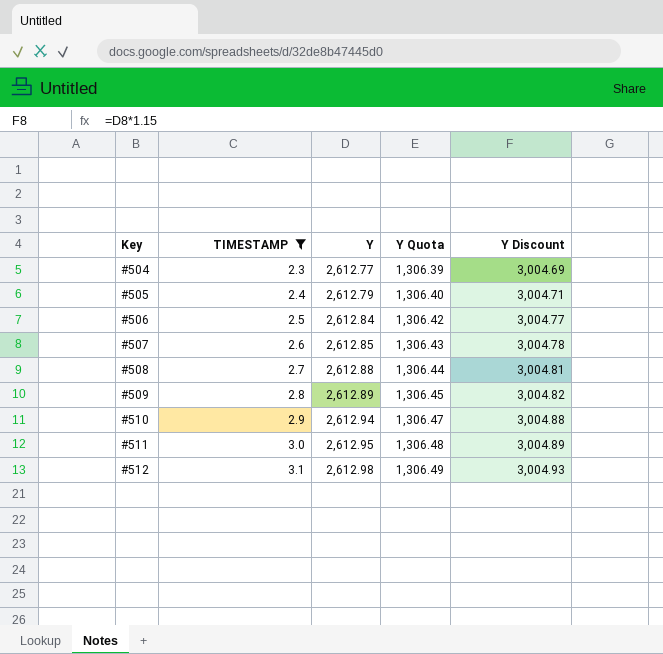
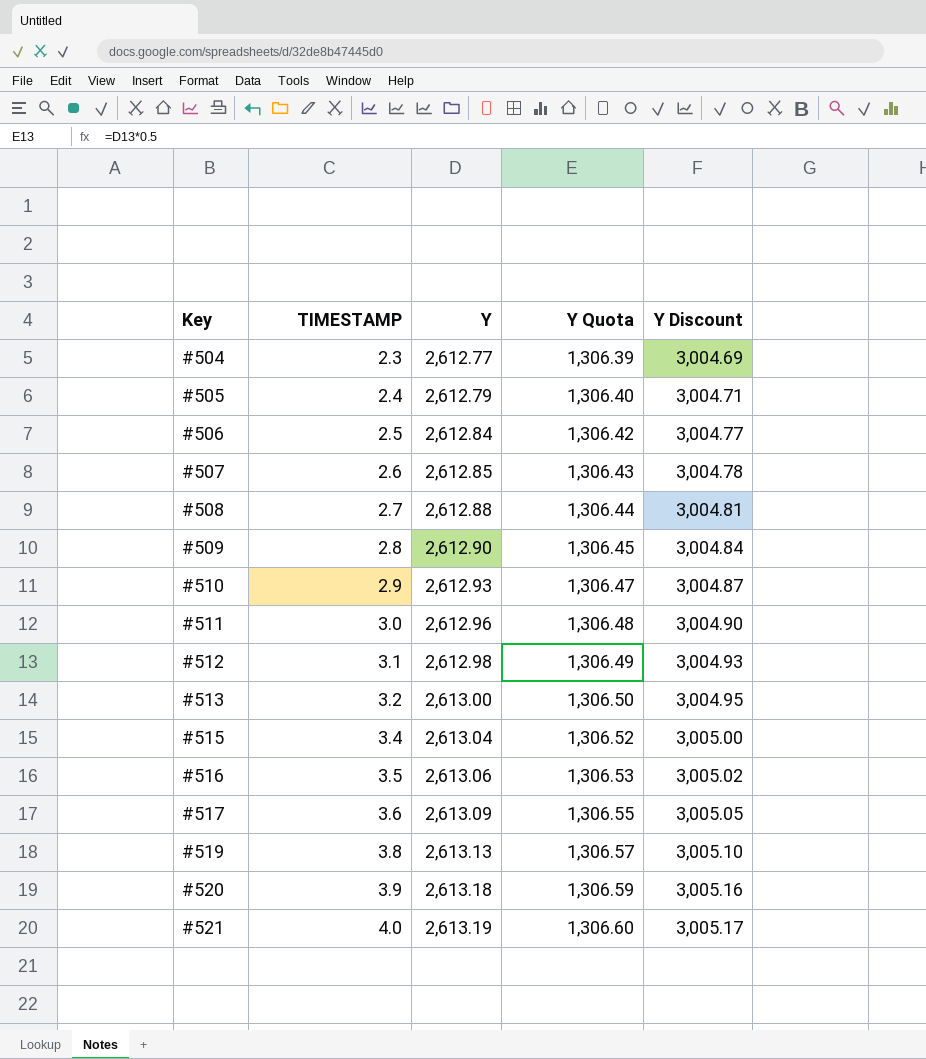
filter: TIMESTAMP <= 3.1 -> none
#509 | Y: 2,612.89 -> 2,612.90
#509 | Y Discount: 3,004.82 -> 3,004.84
#510 | Y: 2,612.94 -> 2,612.93
#510 | Y Discount: 3,004.88 -> 3,004.87
#511 | Y: 2,612.95 -> 2,612.96
#511 | Y Discount: 3,004.89 -> 3,004.90

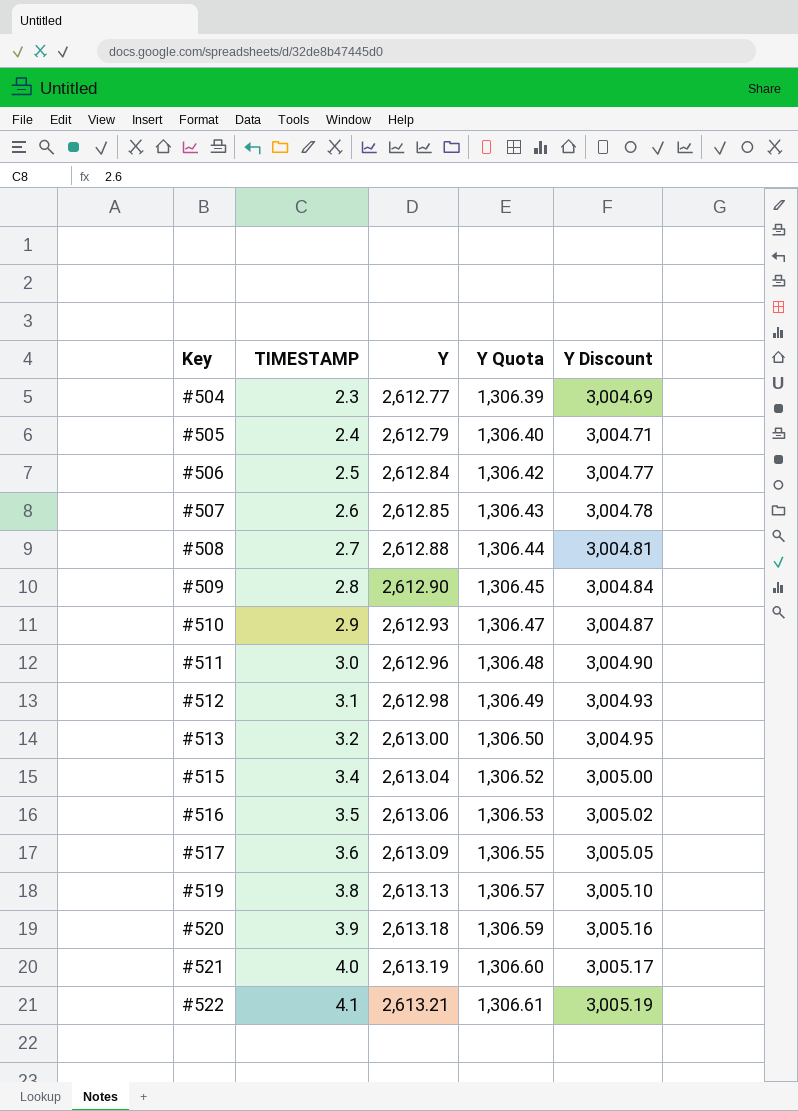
row #522: none -> 4.1 | 2,613.21 | 1,306.61 | 3,005.19

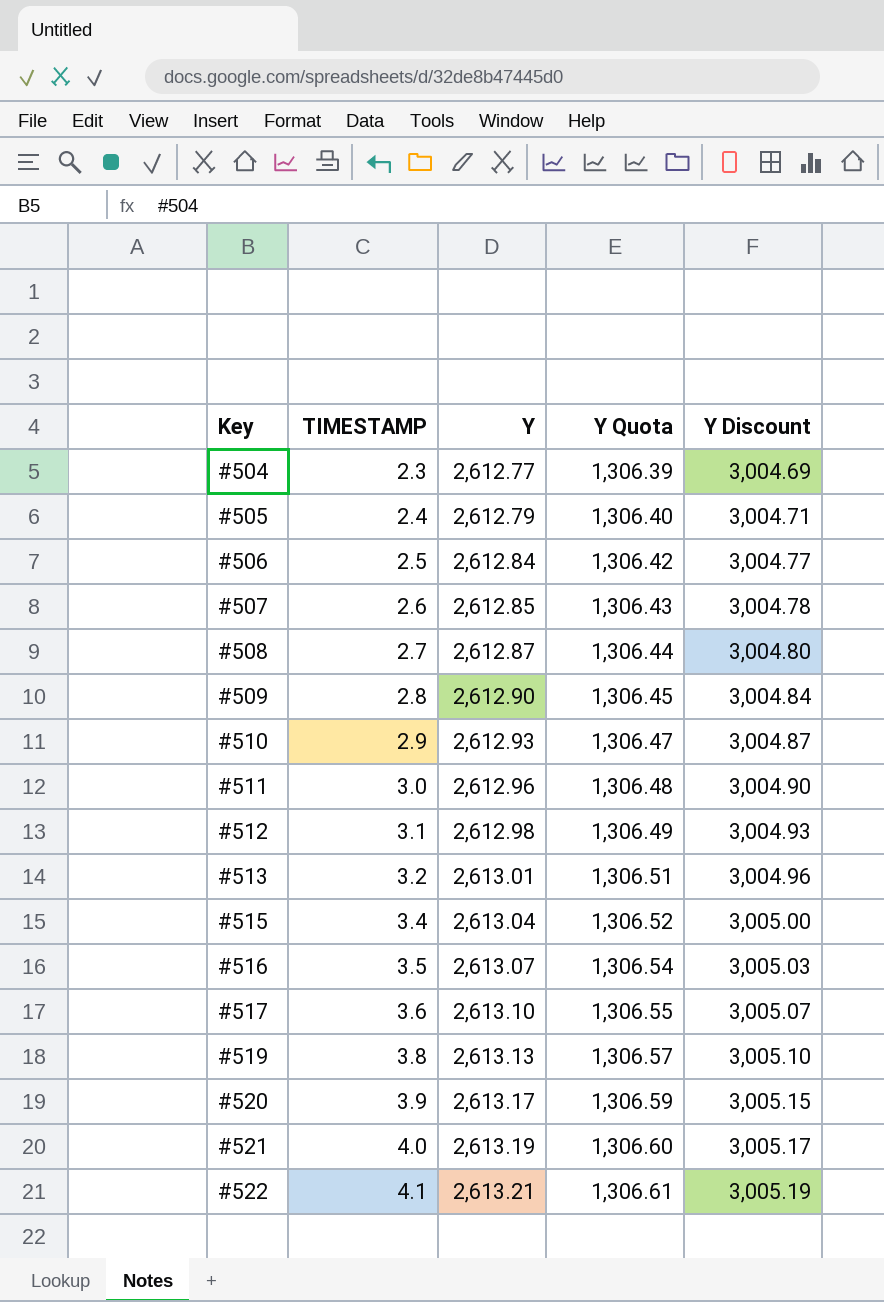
#508 | Y: 2,612.88 -> 2,612.87
#508 | Y Discount: 3,004.81 -> 3,004.80
#513 | Y: 2,613.00 -> 2,613.01
#513 | Y Quota: 1,306.50 -> 1,306.51
#513 | Y Discount: 3,004.95 -> 3,004.96
#516 | Y: 2,613.06 -> 2,613.07
#516 | Y Quota: 1,306.53 -> 1,306.54
#516 | Y Discount: 3,005.02 -> 3,005.03
#517 | Y: 2,613.09 -> 2,613.10
#517 | Y Discount: 3,005.05 -> 3,005.07
#520 | Y: 2,613.18 -> 2,613.17
#520 | Y Discount: 3,005.16 -> 3,005.15

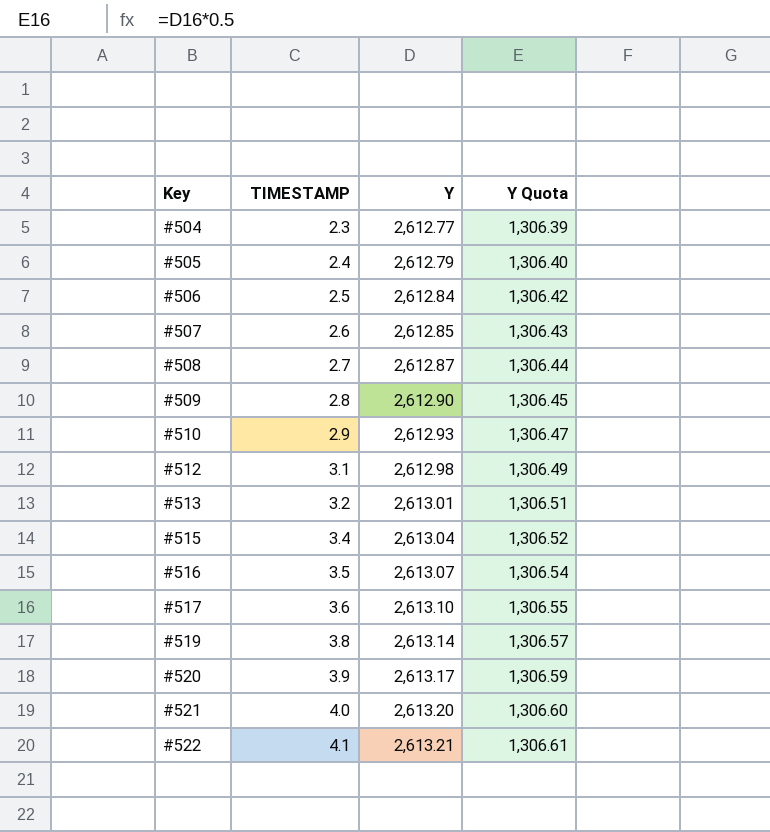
column Y Discount | formula: [Y] * 1.15 -> none
row #511: 3.0 | 2,612.96 | 1,306.48 | 3,004.90 -> none
#519 | Y: 2,613.13 -> 2,613.14
#521 | Y: 2,613.19 -> 2,613.20

